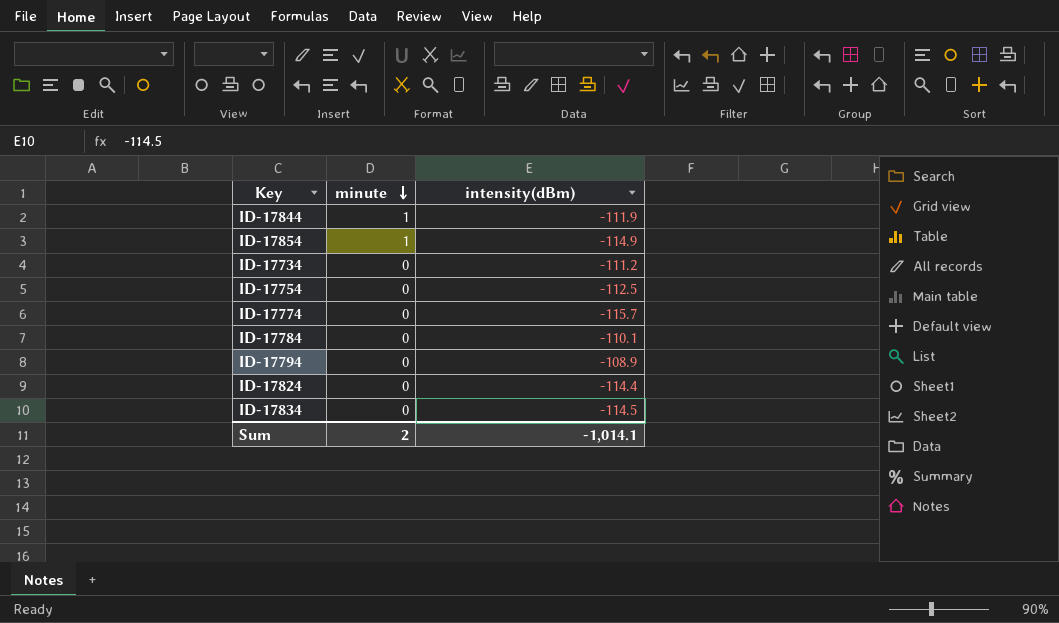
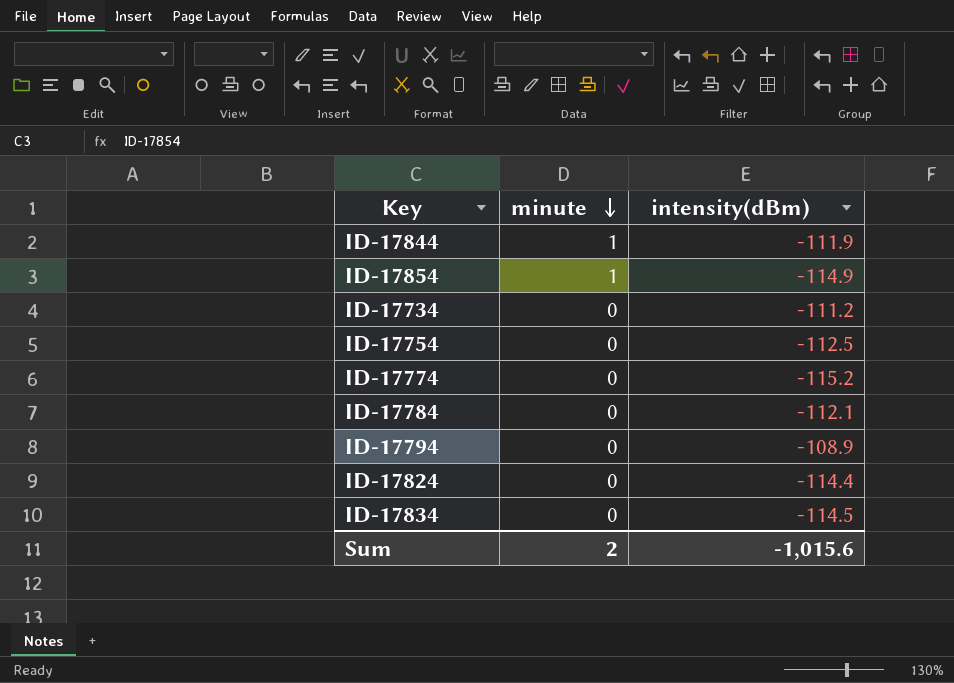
ID-17774 | intensity(dBm): -115.7 -> -115.2
ID-17784 | intensity(dBm): -110.1 -> -112.1
Sum | intensity(dBm): -1,014.1 -> -1,015.6

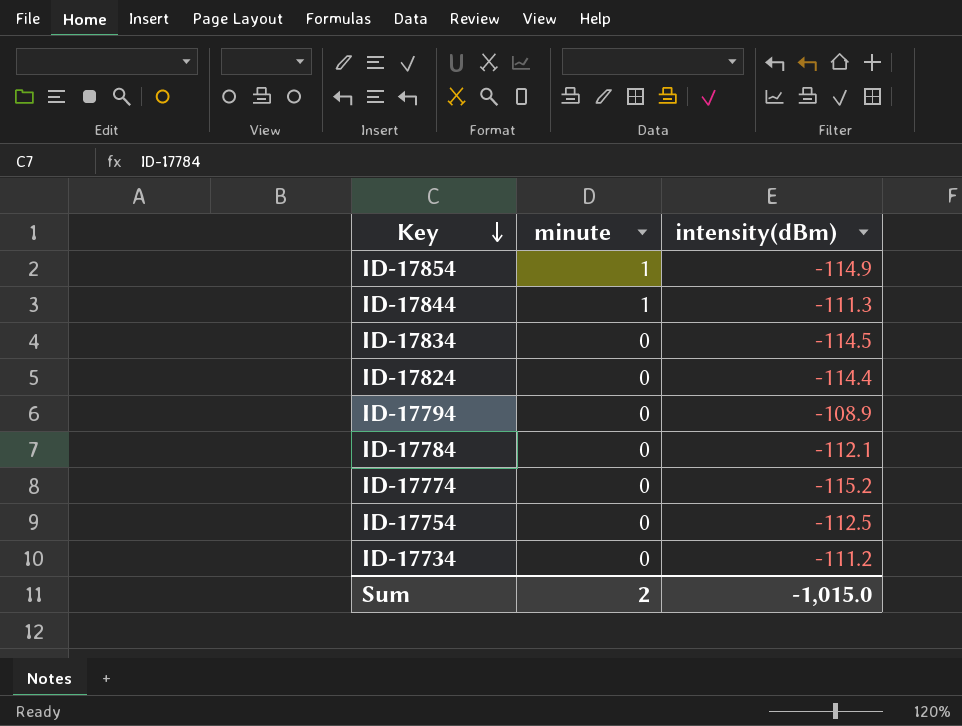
row order: minute descending -> Key descending
ID-17844 | intensity(dBm): -111.9 -> -111.3
Sum | intensity(dBm): -1,015.6 -> -1,015.0

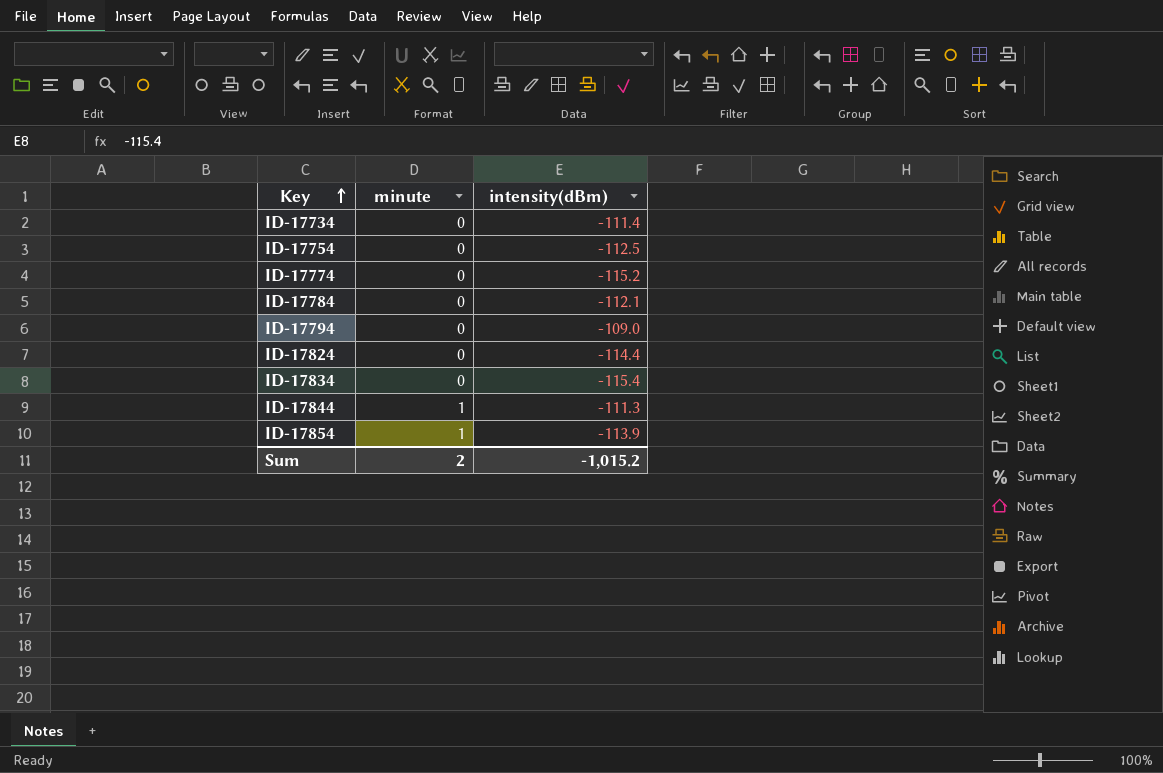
row order: Key descending -> Key ascending
ID-17734 | intensity(dBm): -111.2 -> -111.4
ID-17794 | intensity(dBm): -108.9 -> -109.0
ID-17834 | intensity(dBm): -114.5 -> -115.4
ID-17854 | intensity(dBm): -114.9 -> -113.9
Sum | intensity(dBm): -1,015.0 -> -1,015.2

